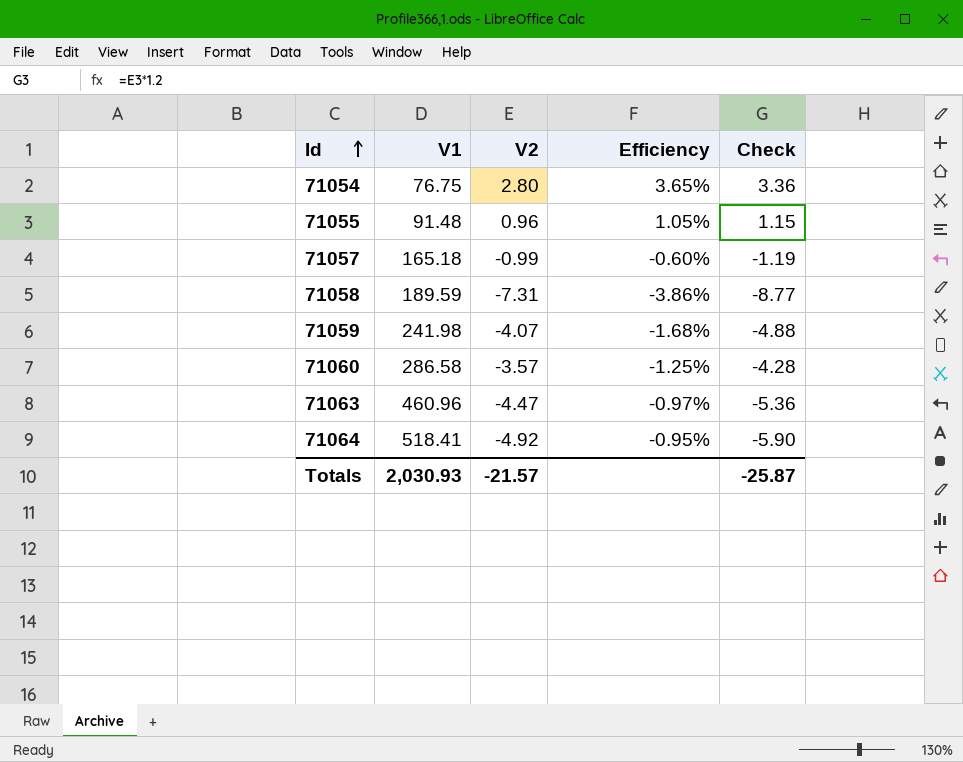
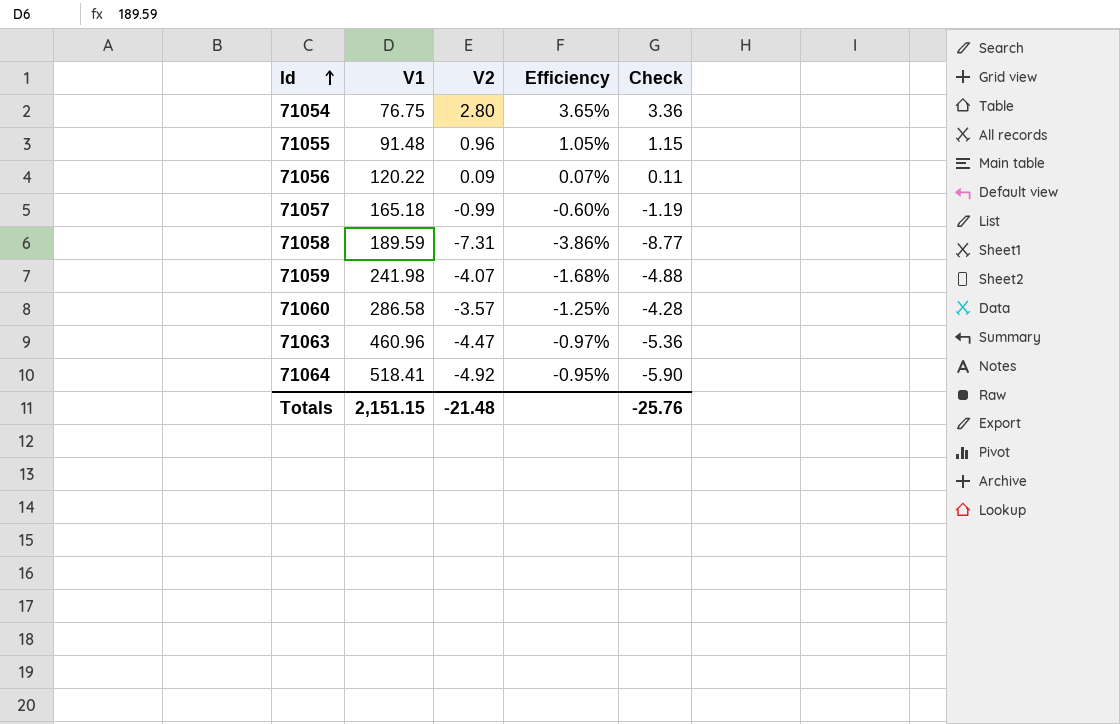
row 71056: none -> 120.22 | 0.09 | 0.07% | 0.11
Totals | V1: 2,030.93 -> 2,151.15
Totals | V2: -21.57 -> -21.48
Totals | Check: -25.87 -> -25.76

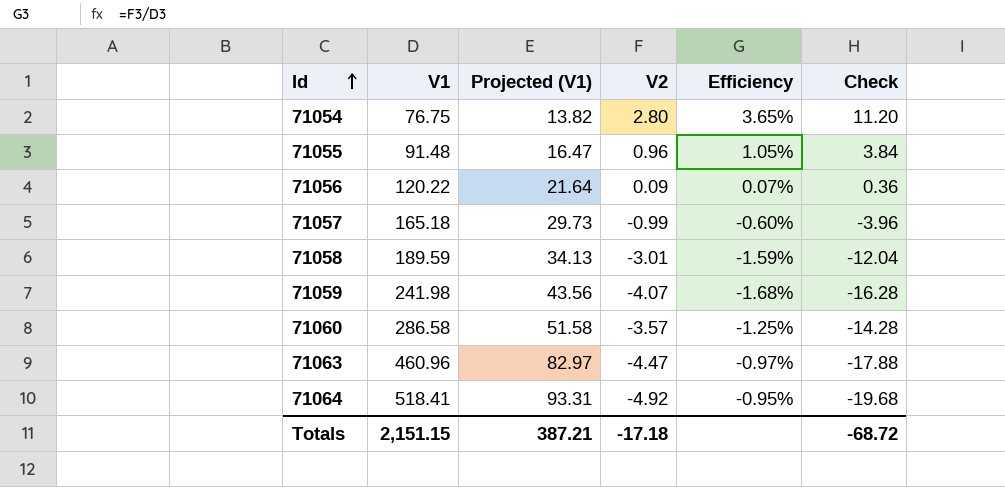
column Projected (V1) | formula: none -> [V1] * 0.18
column Check | formula: [V2] * 1.2 -> [V2] * 4
71058 | V2: -7.31 -> -3.01
71058 | Efficiency: -3.86% -> -1.59%
Totals | V2: -21.48 -> -17.18
Totals | Check: -25.76 -> -68.72

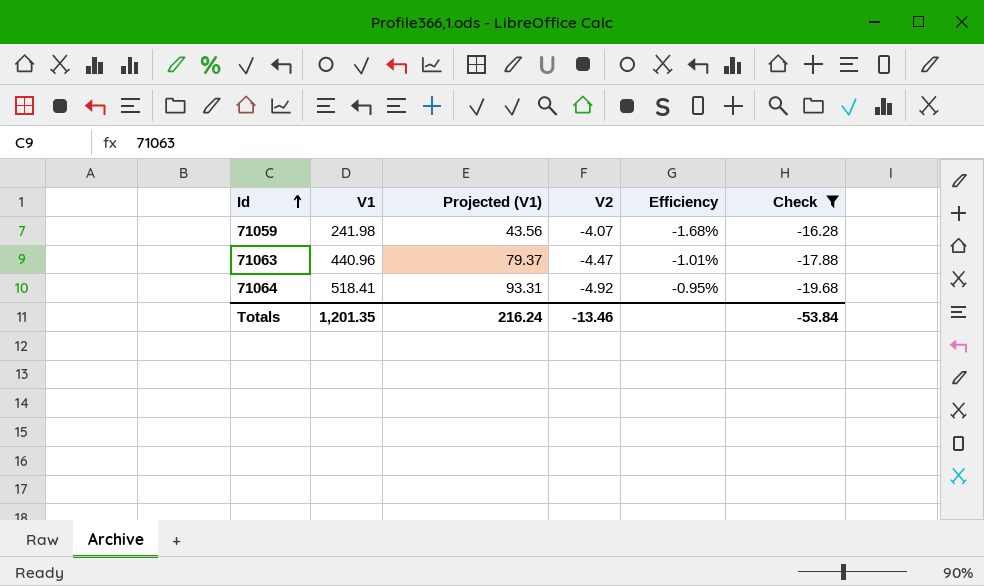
filter: none -> Check <= -16.28
71063 | V1: 460.96 -> 440.96
71063 | Projected (V1): 82.97 -> 79.37
71063 | Efficiency: -0.97% -> -1.01%
Totals | V1: 2,151.15 -> 1,201.35
Totals | Projected (V1): 387.21 -> 216.24
Totals | V2: -17.18 -> -13.46
Totals | Check: -68.72 -> -53.84

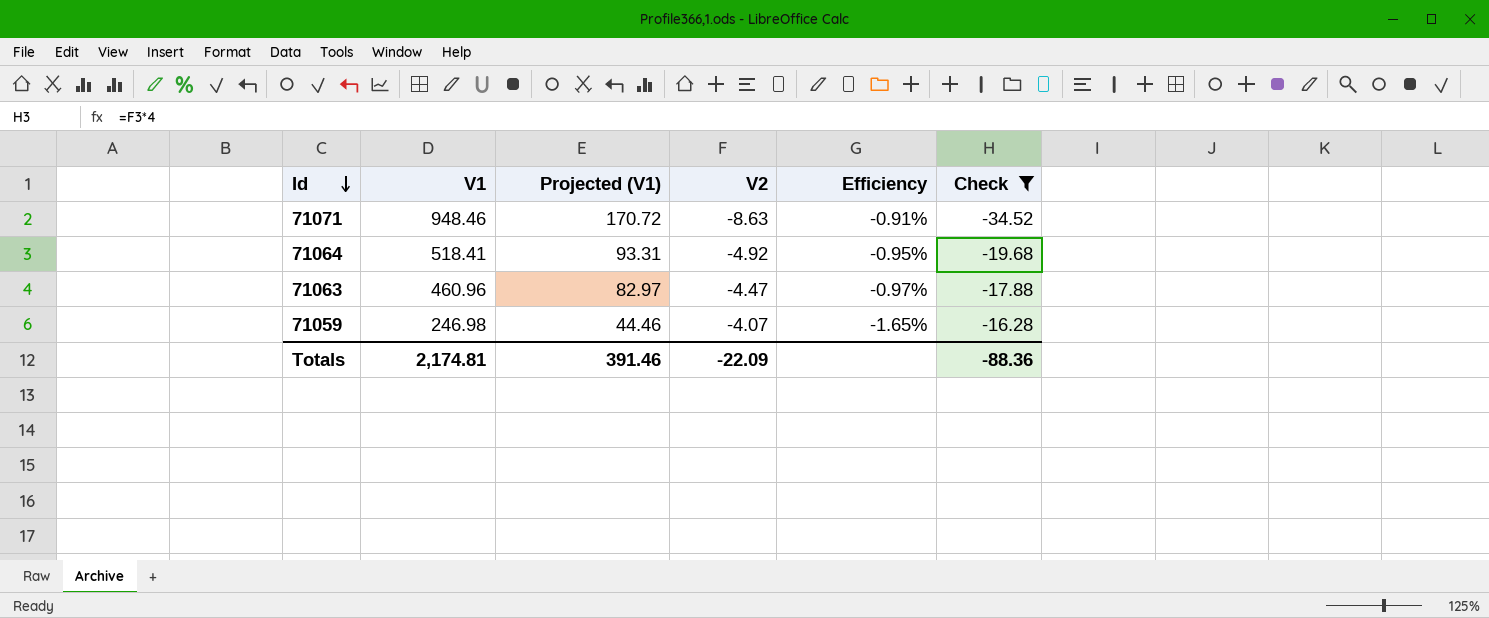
row order: Id ascending -> Id descending
row 71071: none -> 948.46 | 170.72 | -8.63 | -0.91% | -34.52
71063 | V1: 440.96 -> 460.96
71063 | Projected (V1): 79.37 -> 82.97
71063 | Efficiency: -1.01% -> -0.97%
71059 | V1: 241.98 -> 246.98
71059 | Projected (V1): 43.56 -> 44.46
71059 | Efficiency: -1.68% -> -1.65%
Totals | V1: 1,201.35 -> 2,174.81
Totals | Projected (V1): 216.24 -> 391.46
Totals | V2: -13.46 -> -22.09
Totals | Check: -53.84 -> -88.36

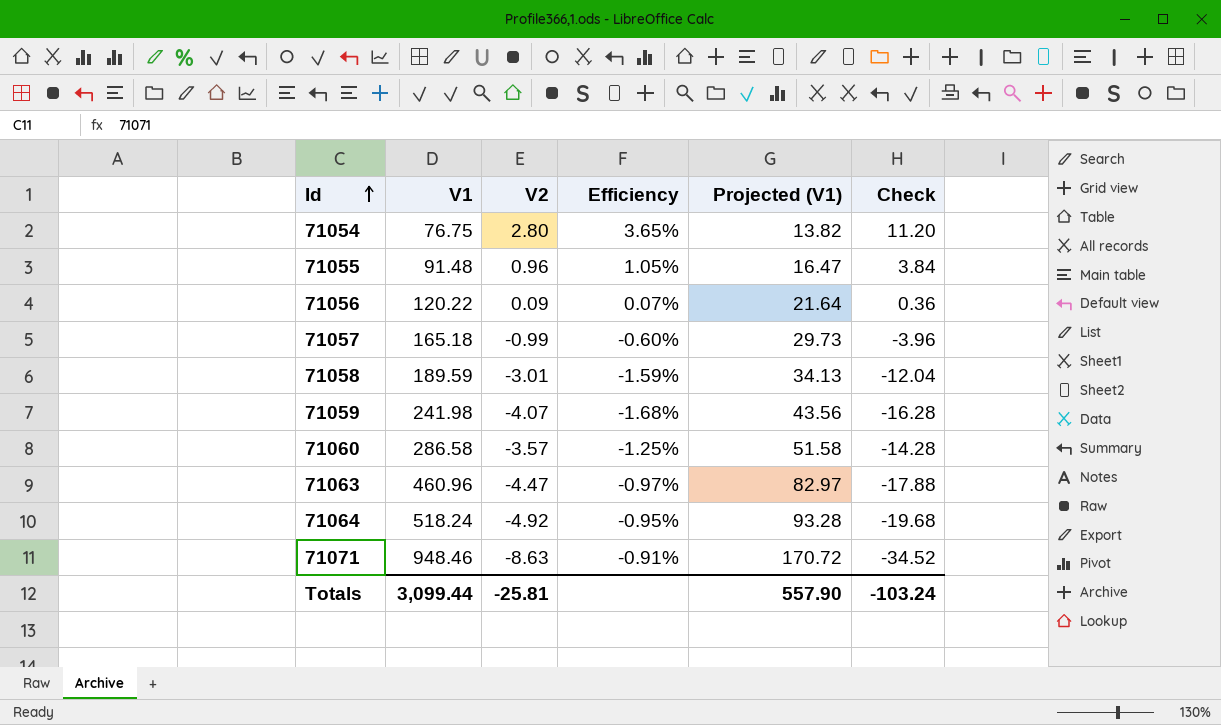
filter: Check <= -16.28 -> none
row order: Id descending -> Id ascending
column Projected (V1) | position: 3 -> 5
71059 | V1: 246.98 -> 241.98
71059 | Efficiency: -1.65% -> -1.68%
71059 | Projected (V1): 44.46 -> 43.56
71064 | V1: 518.41 -> 518.24
71064 | Projected (V1): 93.31 -> 93.28
Totals | V1: 2,174.81 -> 3,099.44
Totals | V2: -22.09 -> -25.81
Totals | Projected (V1): 391.46 -> 557.90
Totals | Check: -88.36 -> -103.24

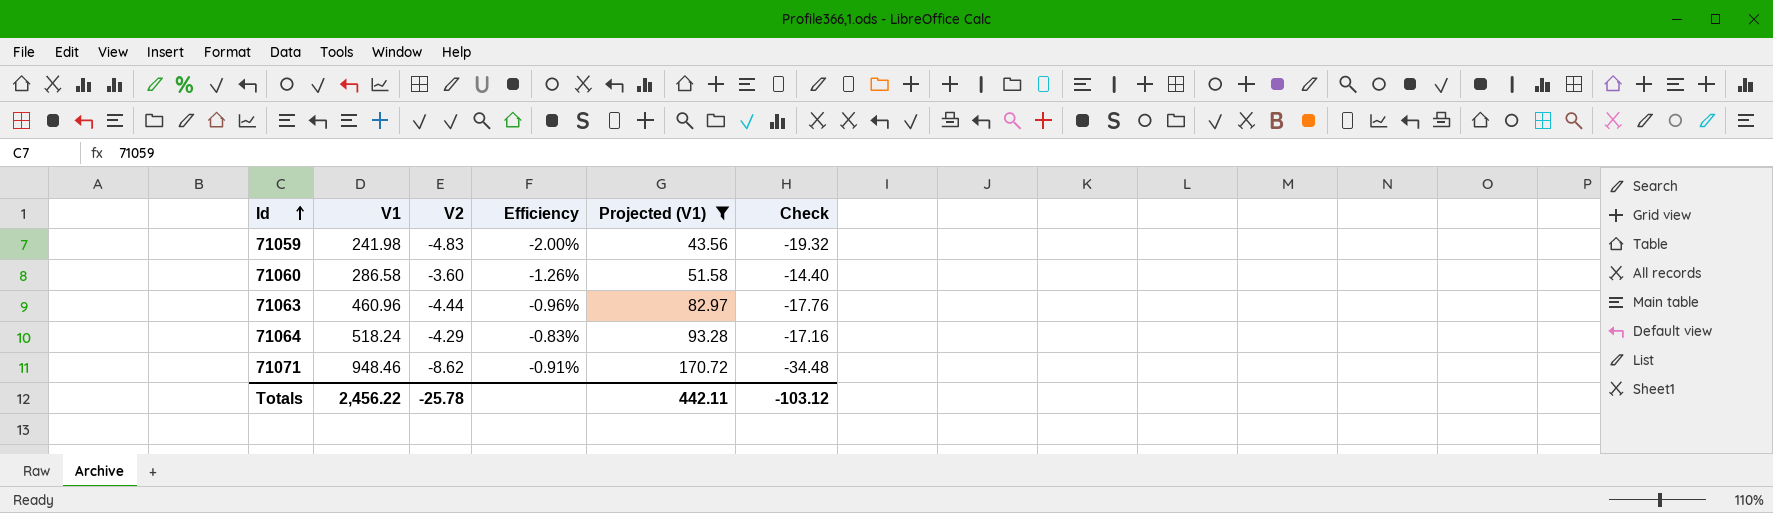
filter: none -> Projected (V1) >= 43.56
71059 | V2: -4.07 -> -4.83
71059 | Efficiency: -1.68% -> -2.00%
71059 | Check: -16.28 -> -19.32
71060 | V2: -3.57 -> -3.60
71060 | Efficiency: -1.25% -> -1.26%
71060 | Check: -14.28 -> -14.40
71063 | V2: -4.47 -> -4.44
71063 | Efficiency: -0.97% -> -0.96%
71063 | Check: -17.88 -> -17.76
71064 | V2: -4.92 -> -4.29
71064 | Efficiency: -0.95% -> -0.83%
71064 | Check: -19.68 -> -17.16
71071 | V2: -8.63 -> -8.62
71071 | Check: -34.52 -> -34.48
Totals | V1: 3,099.44 -> 2,456.22
Totals | V2: -25.81 -> -25.78
Totals | Projected (V1): 557.90 -> 442.11
Totals | Check: -103.24 -> -103.12

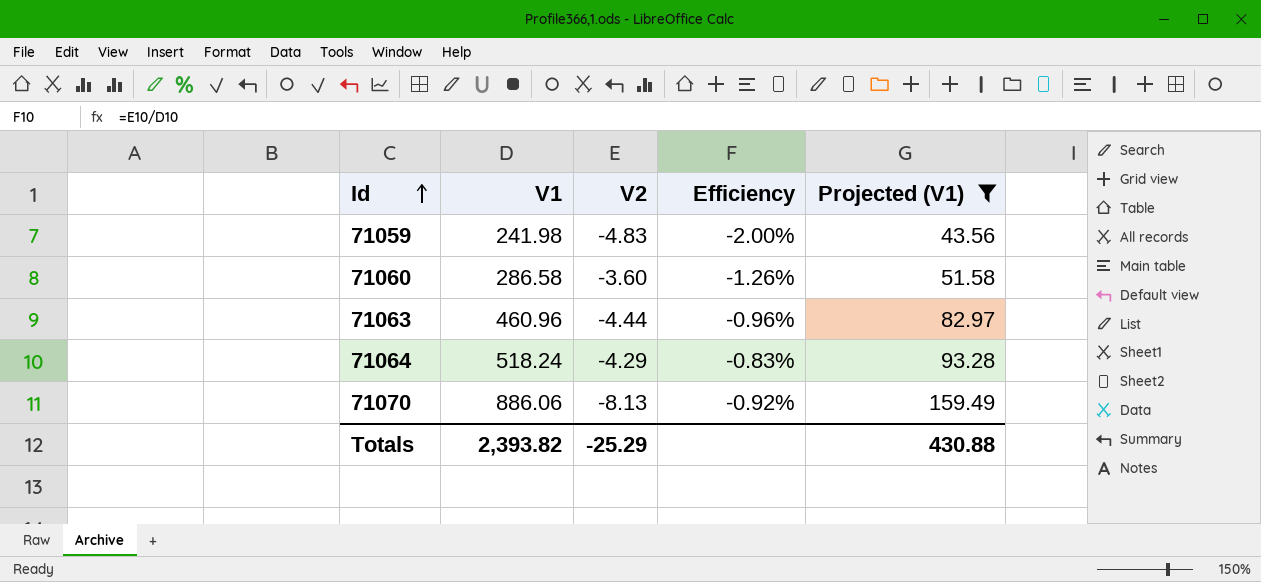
column Check | formula: [V2] * 4 -> none
row 71071: 948.46 | -8.62 | -0.91% | 170.72 | -34.48 -> none
row 71070: none -> 886.06 | -8.13 | -0.92% | 159.49
Totals | V1: 2,456.22 -> 2,393.82
Totals | V2: -25.78 -> -25.29
Totals | Projected (V1): 442.11 -> 430.88

